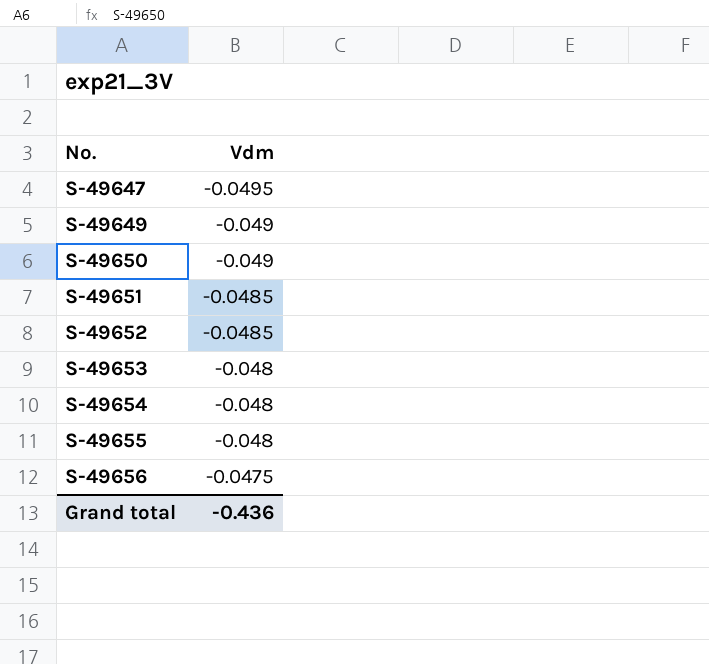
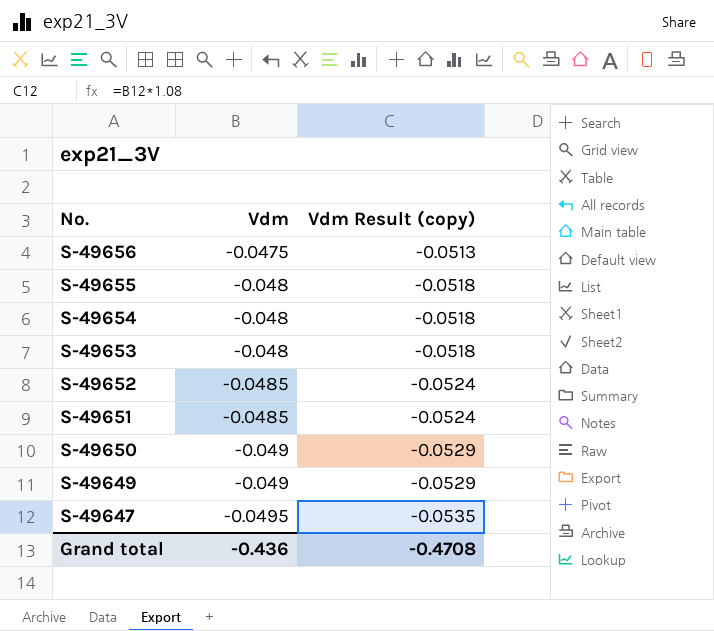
row order: No. ascending -> No. descending
column Vdm Result (copy) | formula: none -> [Vdm] * 1.08

